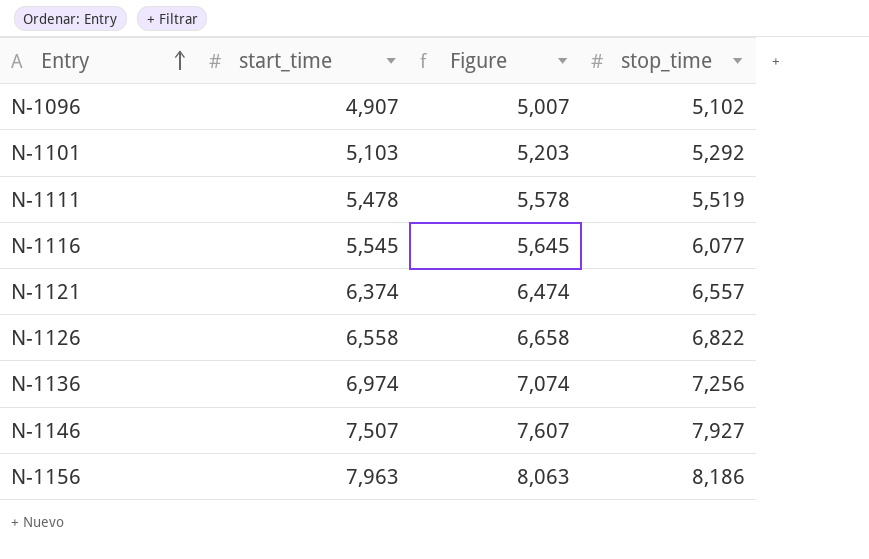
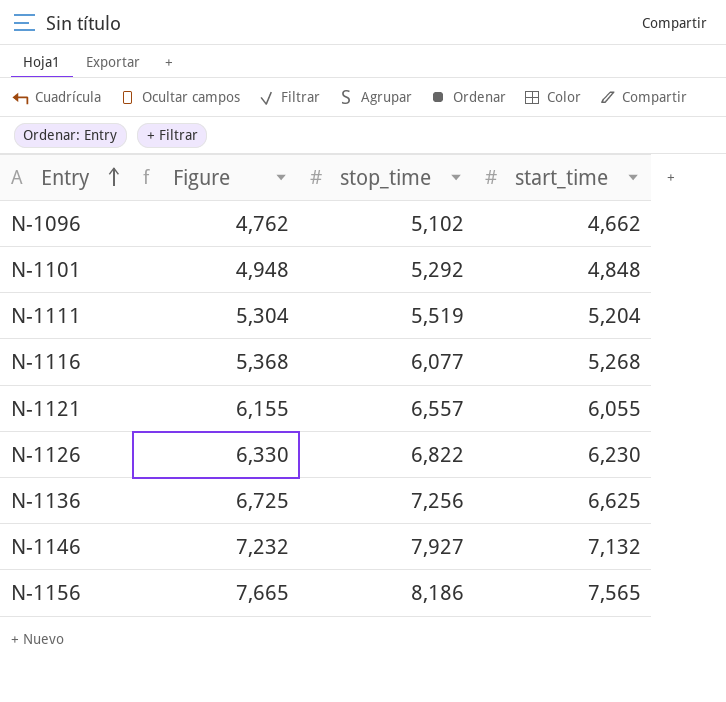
column start_time | position: 2 -> 4
N-1096 | Figure: 5,007 -> 4,762
N-1096 | start_time: 4,907 -> 4,662
N-1101 | Figure: 5,203 -> 4,948
N-1101 | start_time: 5,103 -> 4,848
N-1111 | Figure: 5,578 -> 5,304
N-1111 | start_time: 5,478 -> 5,204
N-1116 | Figure: 5,645 -> 5,368
N-1116 | start_time: 5,545 -> 5,268
N-1121 | Figure: 6,474 -> 6,155
N-1121 | start_time: 6,374 -> 6,055
N-1126 | Figure: 6,658 -> 6,330
N-1126 | start_time: 6,558 -> 6,230
N-1136 | Figure: 7,074 -> 6,725
N-1136 | start_time: 6,974 -> 6,625
N-1146 | Figure: 7,607 -> 7,232
N-1146 | start_time: 7,507 -> 7,132
N-1156 | Figure: 8,063 -> 7,665
N-1156 | start_time: 7,963 -> 7,565

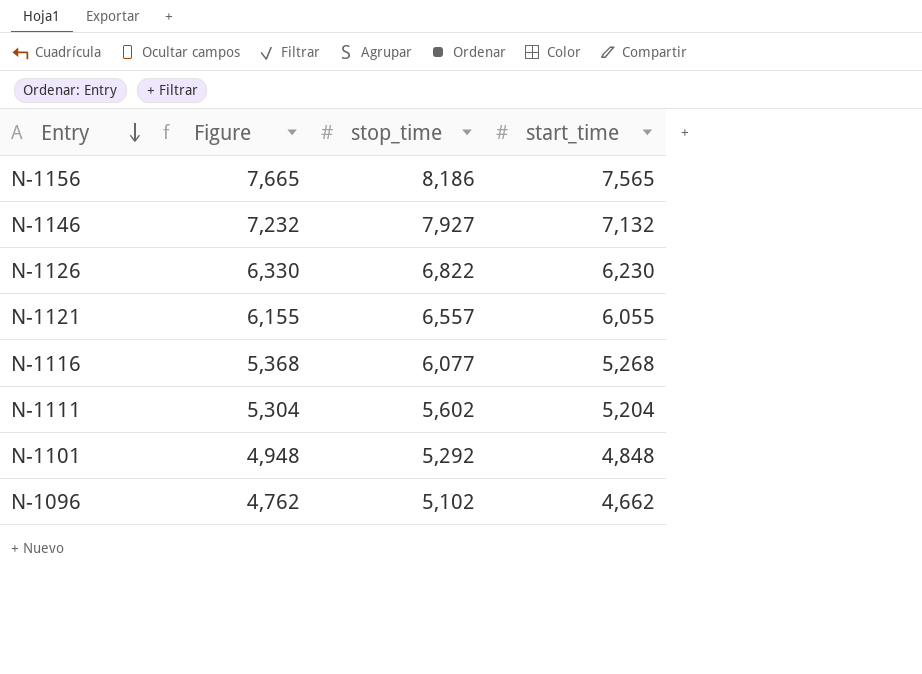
row order: Entry ascending -> Entry descending
row N-1136: 6,725 | 7,256 | 6,625 -> none
N-1111 | stop_time: 5,519 -> 5,602

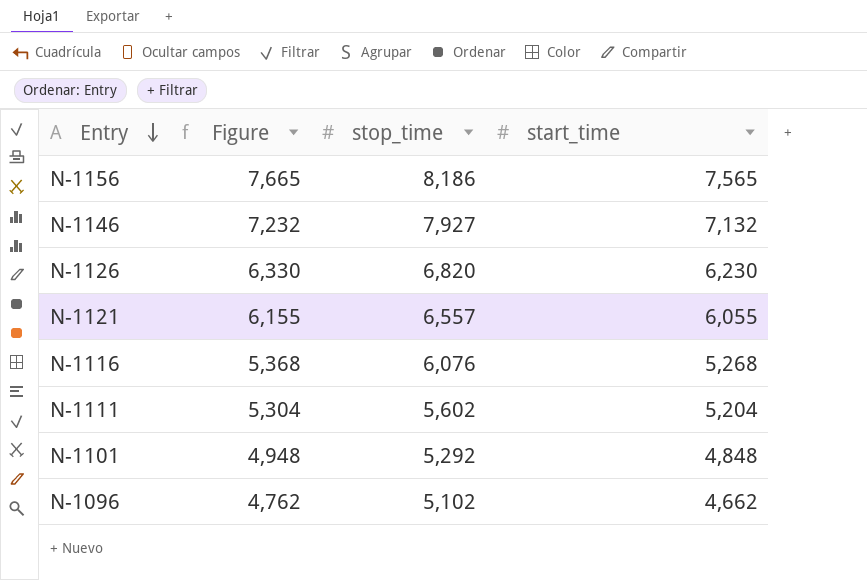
N-1126 | stop_time: 6,822 -> 6,820
N-1116 | stop_time: 6,077 -> 6,076

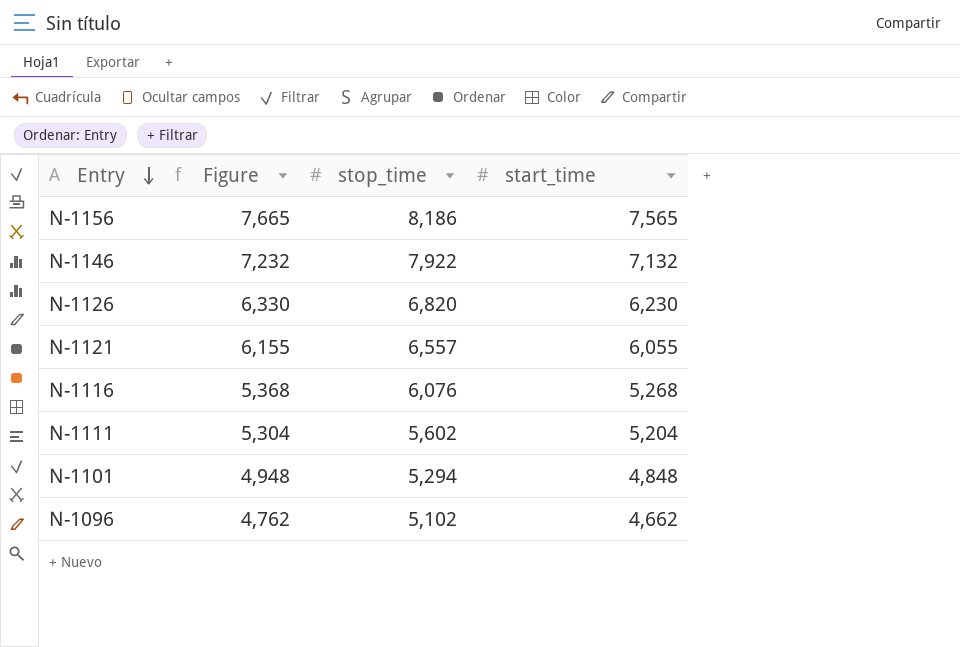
N-1146 | stop_time: 7,927 -> 7,922
N-1101 | stop_time: 5,292 -> 5,294

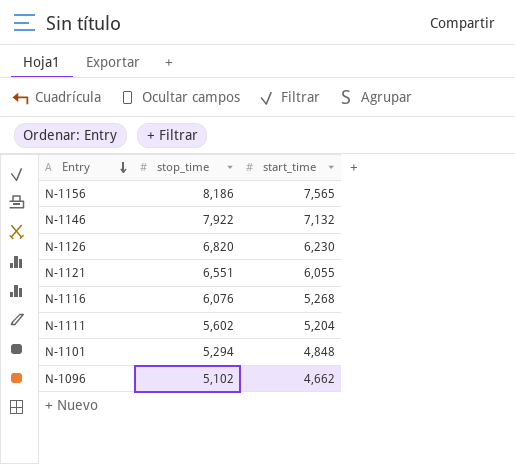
column Figure | formula: [start_time] + 100 -> none
N-1121 | stop_time: 6,557 -> 6,551

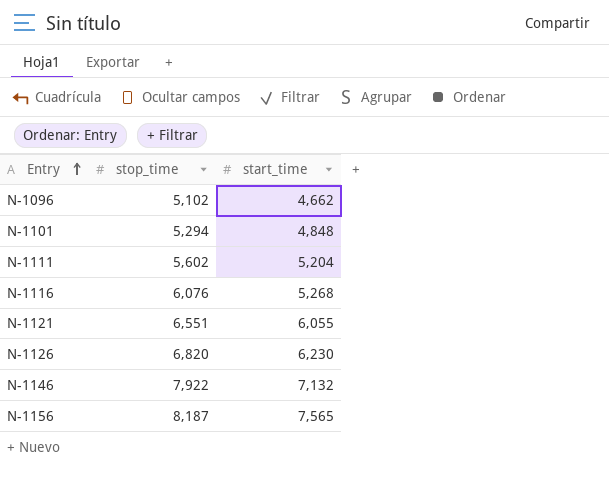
row order: Entry descending -> Entry ascending
N-1156 | stop_time: 8,186 -> 8,187

